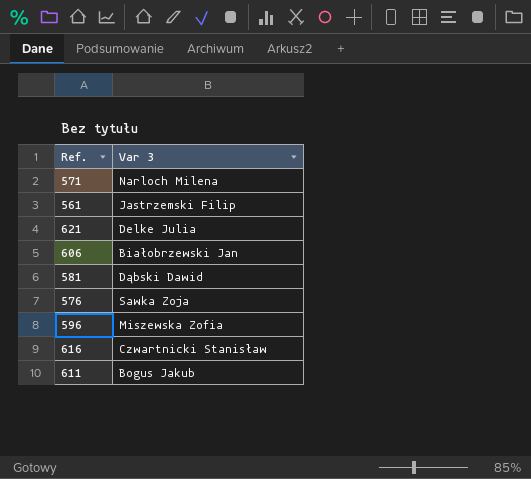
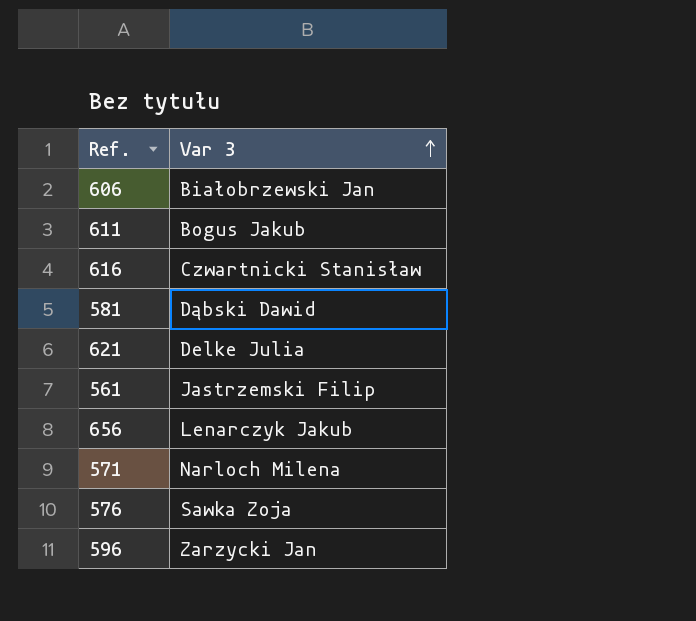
row order: none -> Var 3 ascending
row 656: none -> Lenarczyk Jakub
596 | Var 3: Miszewska Zofia -> Zarzycki Jan

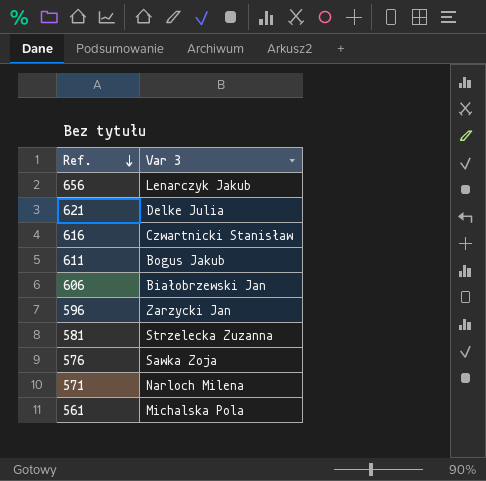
row order: Var 3 ascending -> Ref. descending
581 | Var 3: Dąbski Dawid -> Strzelecka Zuzanna
561 | Var 3: Jastrzemski Filip -> Michalska Pola

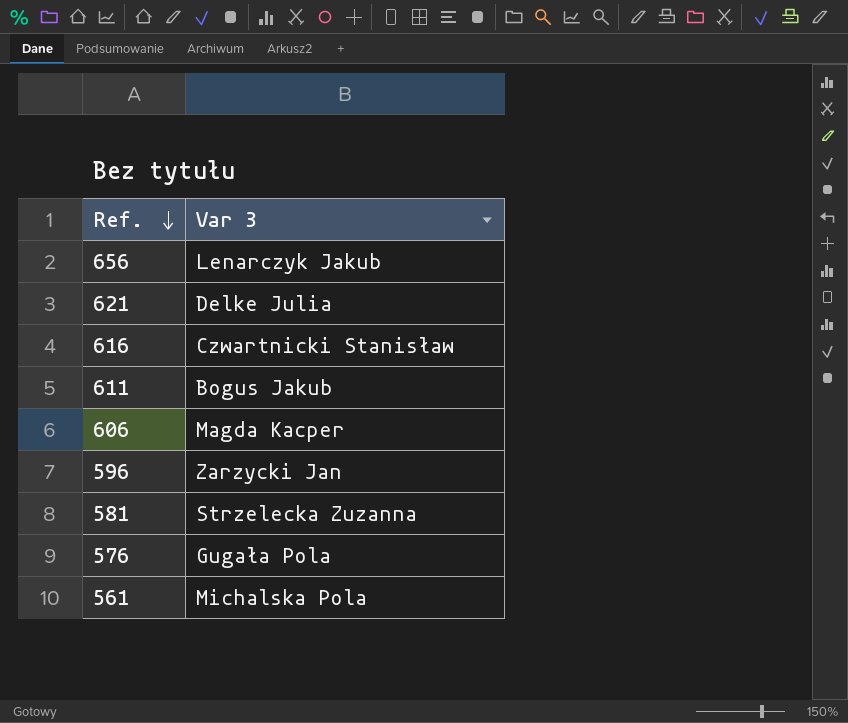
row 571: Narloch Milena -> none
606 | Var 3: Białobrzewski Jan -> Magda Kacper
576 | Var 3: Sawka Zoja -> Gugała Pola

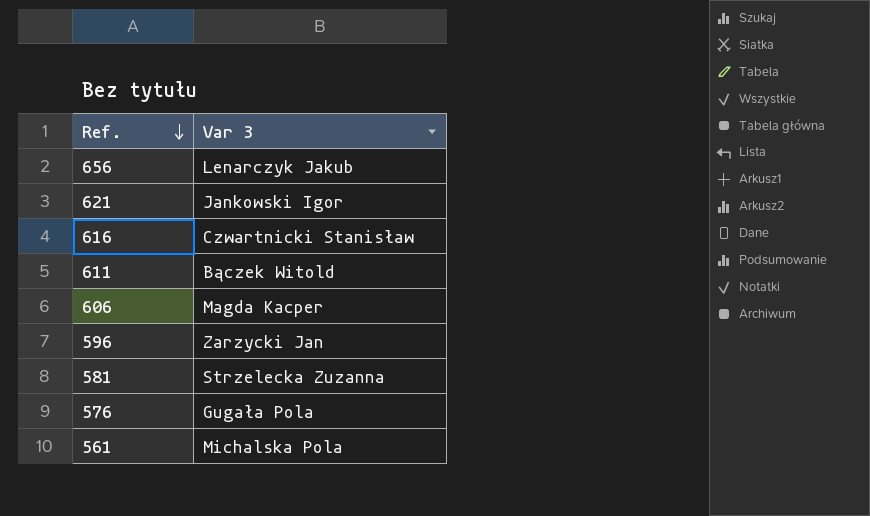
621 | Var 3: Delke Julia -> Jankowski Igor
611 | Var 3: Bogus Jakub -> Bączek Witold

